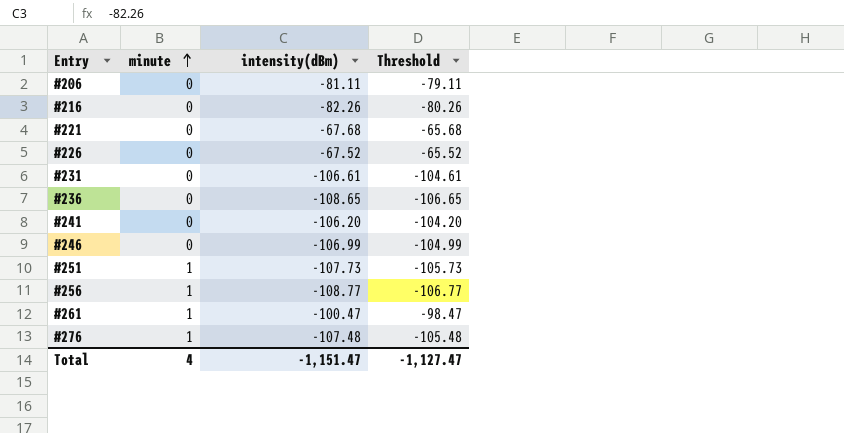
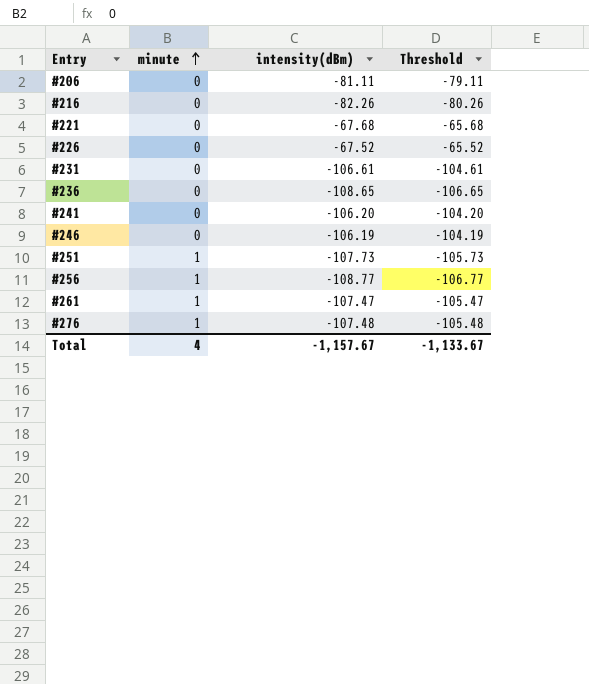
#246 | intensity(dBm): -106.99 -> -106.19
#246 | Threshold: -104.99 -> -104.19
#261 | intensity(dBm): -100.47 -> -107.47
#261 | Threshold: -98.47 -> -105.47
Total | intensity(dBm): -1,151.47 -> -1,157.67
Total | Threshold: -1,127.47 -> -1,133.67

